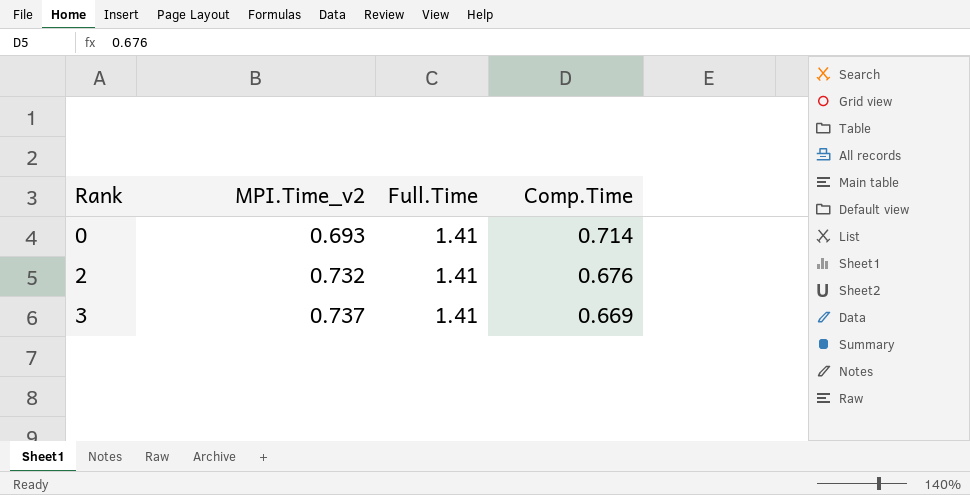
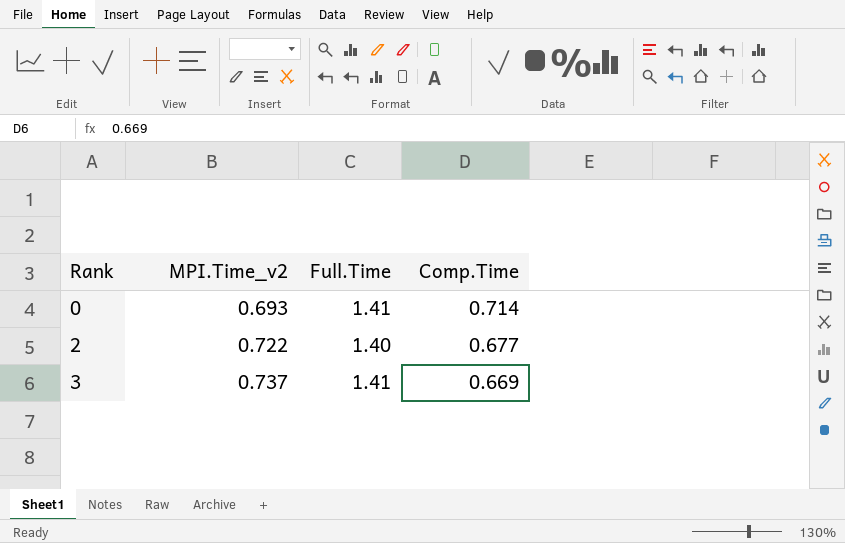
2 | MPI.Time_v2: 0.732 -> 0.722
2 | Full.Time: 1.41 -> 1.40
2 | Comp.Time: 0.676 -> 0.677

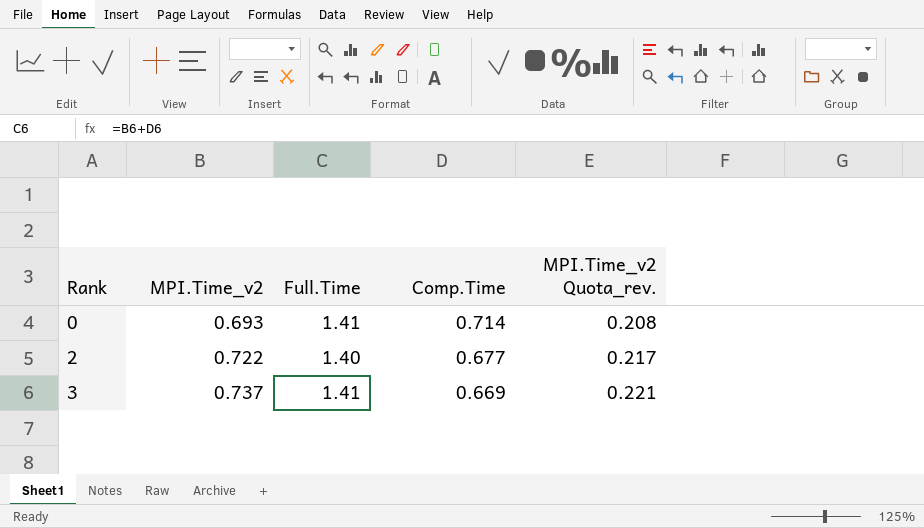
column MPI.Time_v2 Quota_rev. | formula: none -> [MPI.Time_v2] * 0.3

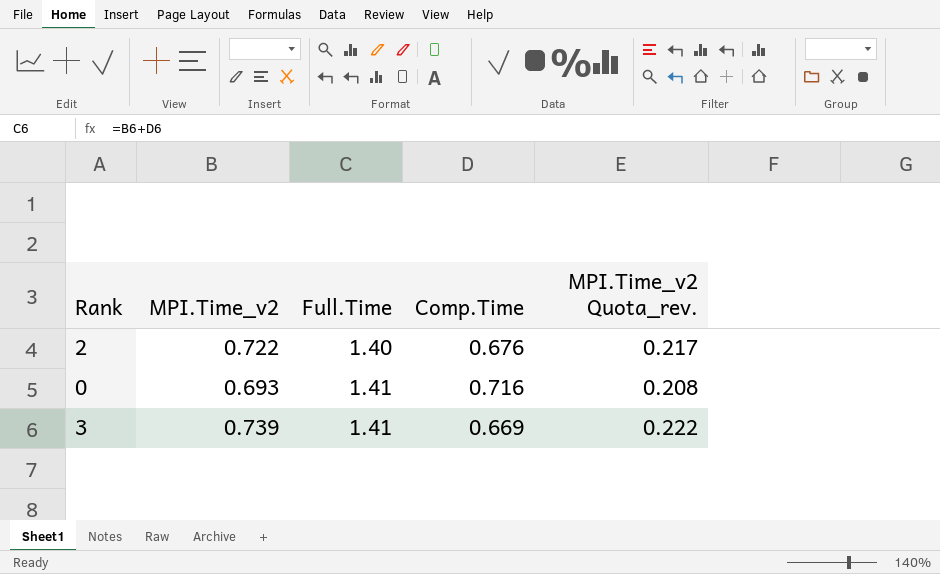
row order: Rank ascending -> Full.Time ascending
2 | Comp.Time: 0.677 -> 0.676
0 | Comp.Time: 0.714 -> 0.716
3 | MPI.Time_v2: 0.737 -> 0.739
3 | MPI.Time_v2 Quota_rev.: 0.221 -> 0.222

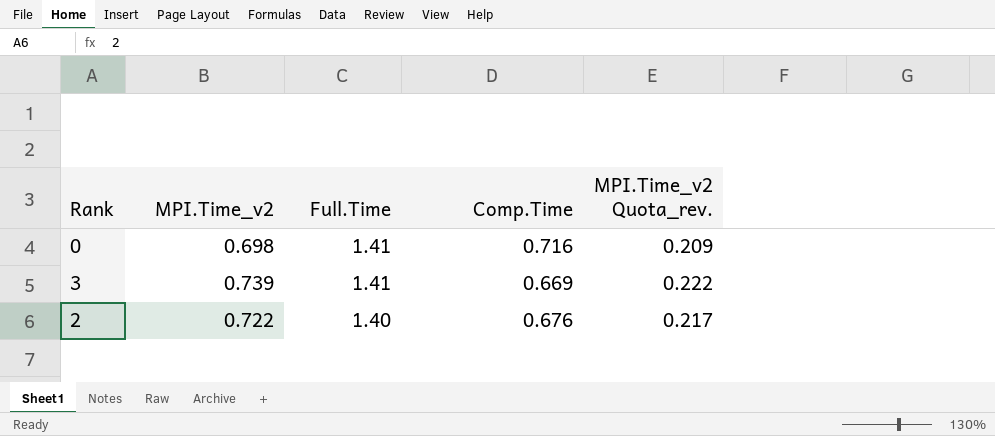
row order: Full.Time ascending -> Full.Time descending
0 | MPI.Time_v2: 0.693 -> 0.698
0 | MPI.Time_v2 Quota_rev.: 0.208 -> 0.209

